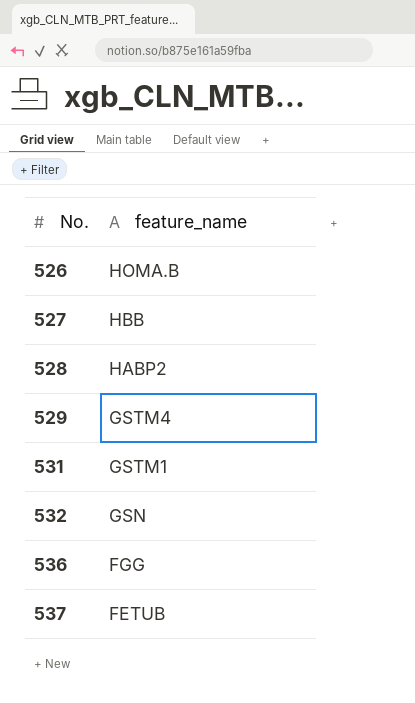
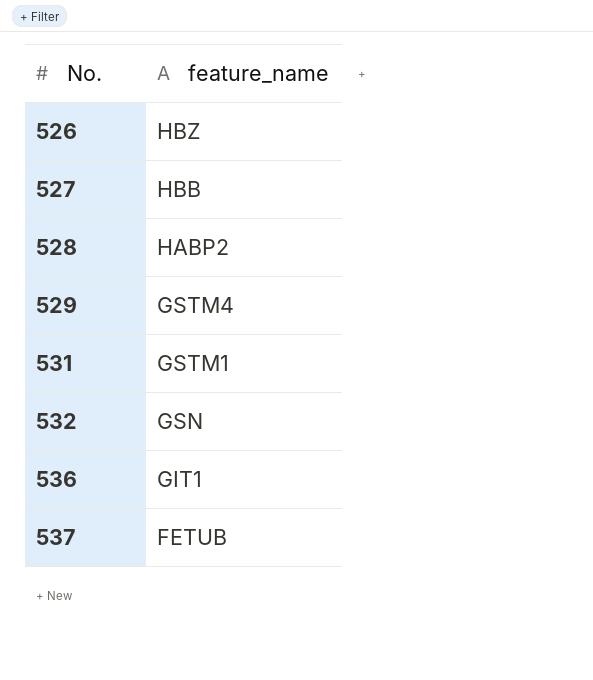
526 | feature_name: HOMA.B -> HBZ
536 | feature_name: FGG -> GIT1

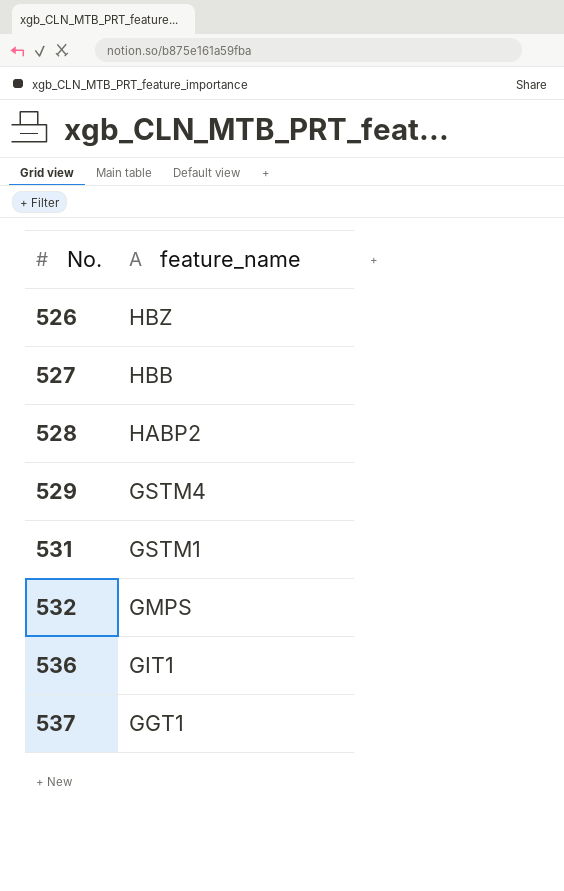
532 | feature_name: GSN -> GMPS
537 | feature_name: FETUB -> GGT1

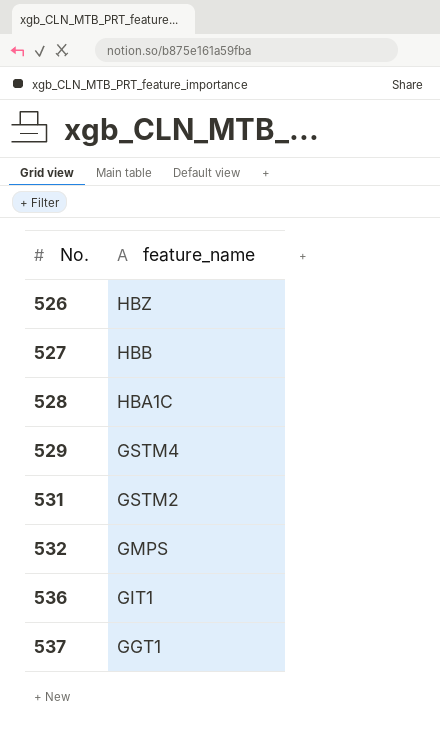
528 | feature_name: HABP2 -> HBA1C
531 | feature_name: GSTM1 -> GSTM2

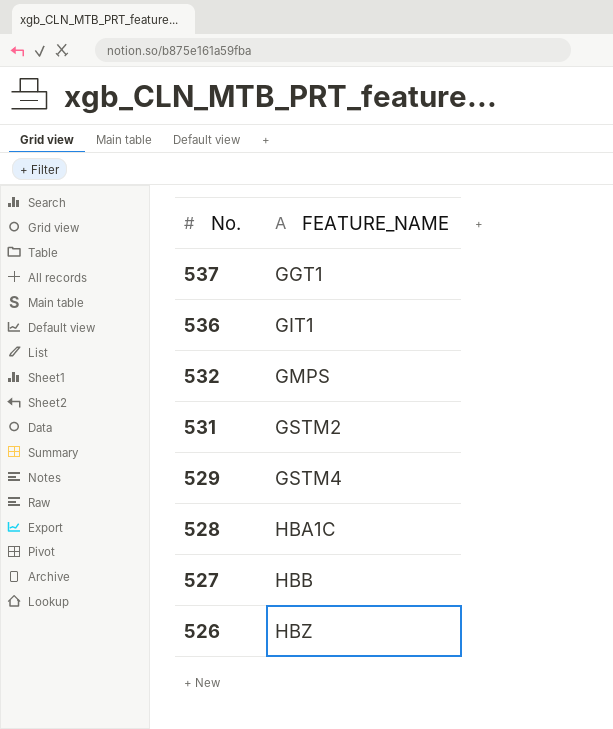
row order: No. ascending -> No. descending
column name: feature_name -> FEATURE_NAME

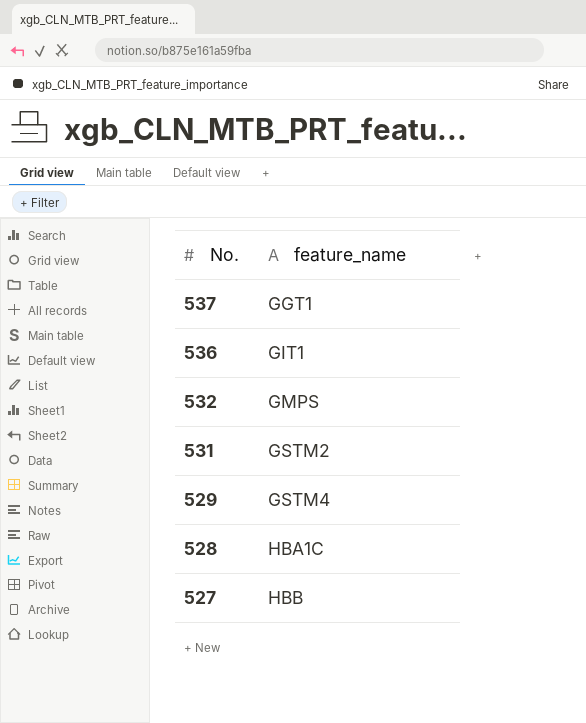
column name: FEATURE_NAME -> feature_name
row 526: HBZ -> none

